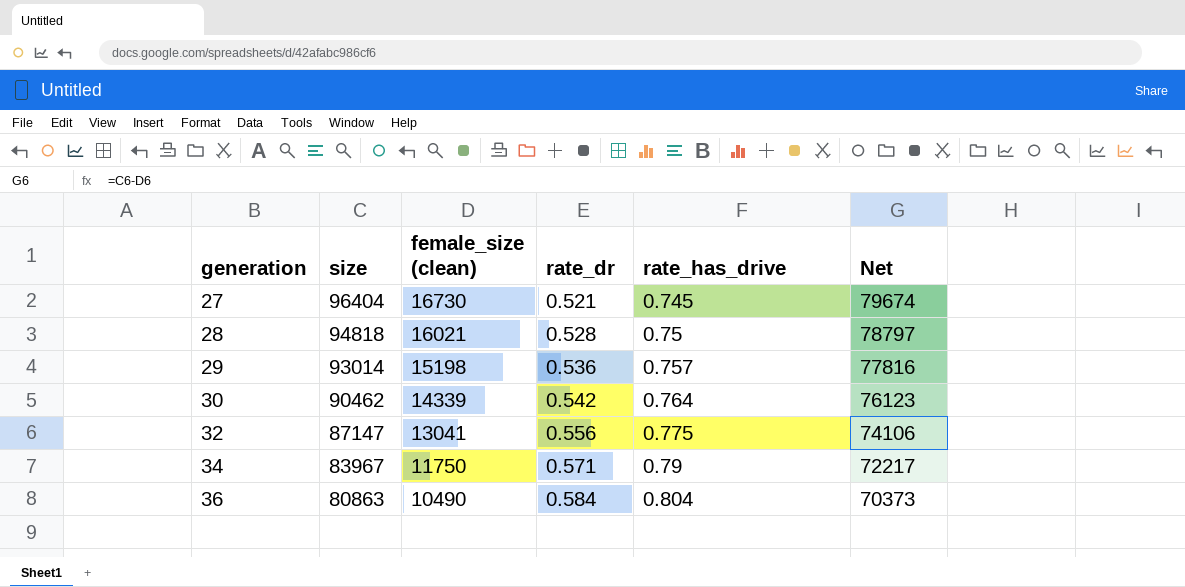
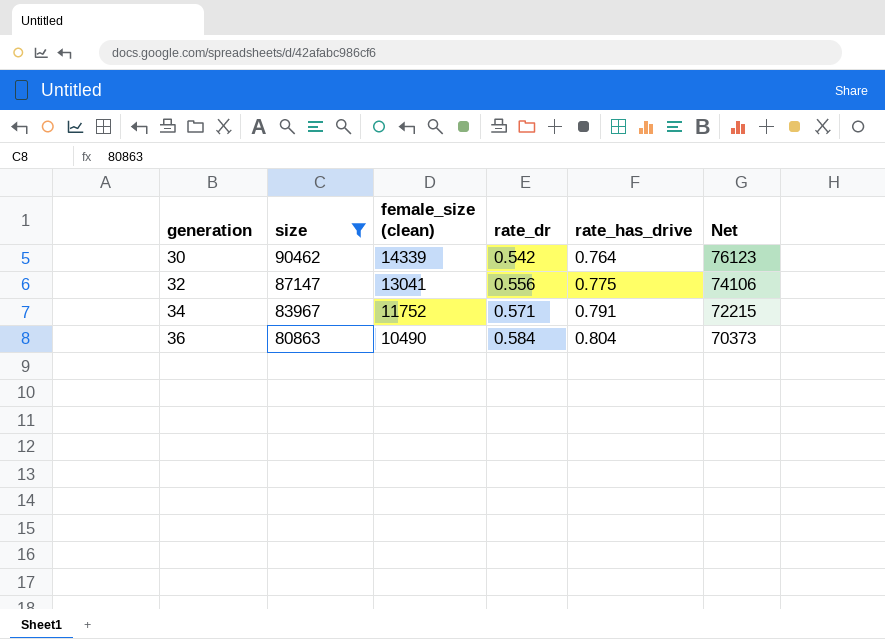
filter: none -> size <= 90462
34 | female_size (clean): 11750 -> 11752
34 | rate_has_drive: 0.79 -> 0.791
34 | Net: 72217 -> 72215

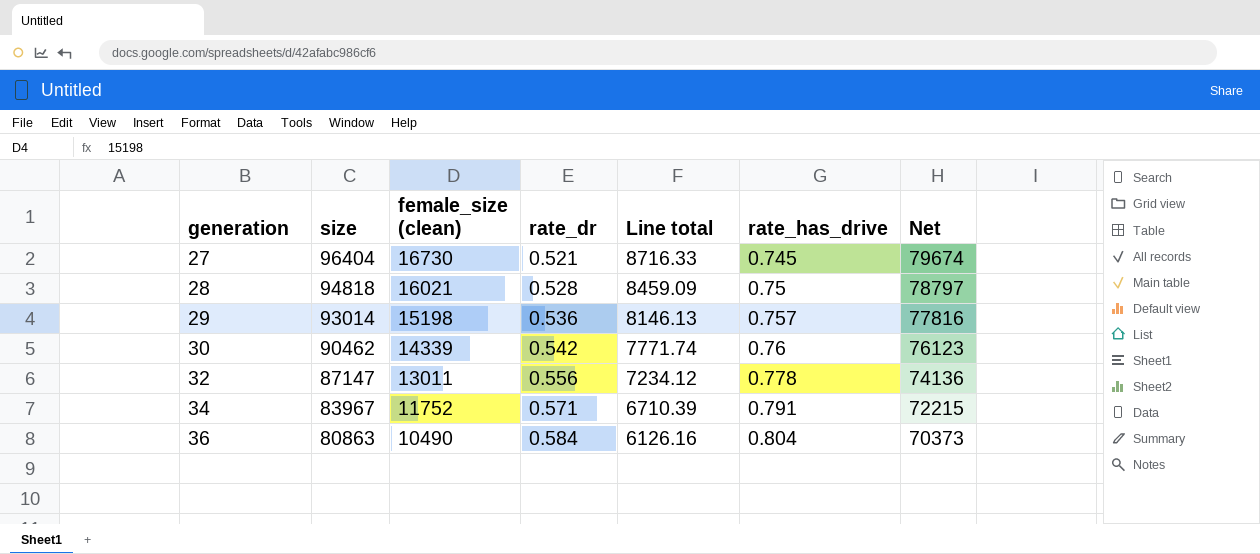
filter: size <= 90462 -> none
column Line total | formula: none -> [female_size (clean)] * [rate_dr]
30 | rate_has_drive: 0.764 -> 0.76
32 | female_size (clean): 13041 -> 13011
32 | rate_has_drive: 0.775 -> 0.778
32 | Net: 74106 -> 74136

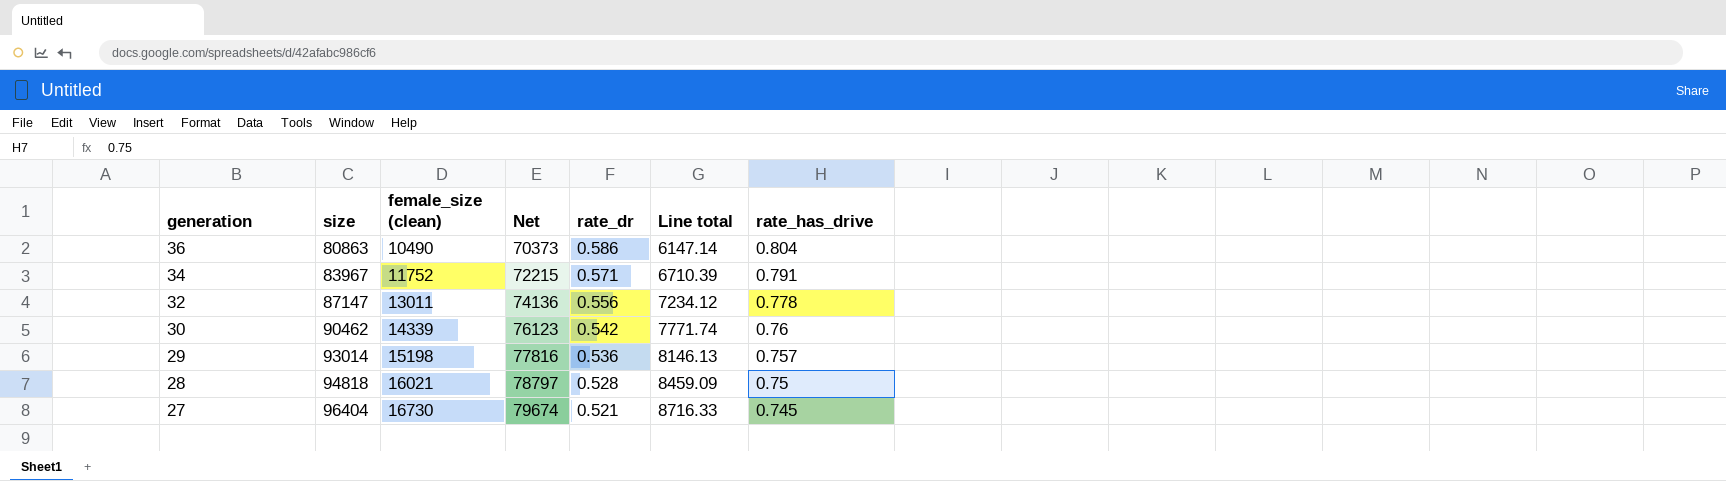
row order: generation ascending -> generation descending
column Net | position: 7 -> 4
36 | rate_dr: 0.584 -> 0.586
36 | Line total: 6126.16 -> 6147.14

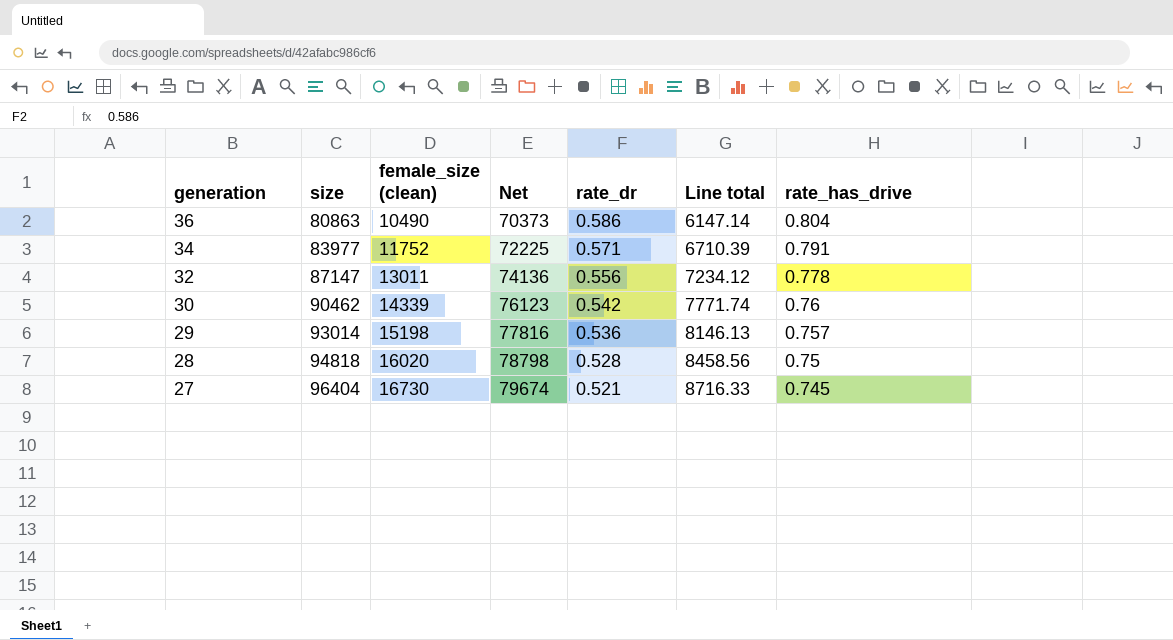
34 | size: 83967 -> 83977
34 | Net: 72215 -> 72225
28 | female_size (clean): 16021 -> 16020
28 | Net: 78797 -> 78798
28 | Line total: 8459.09 -> 8458.56

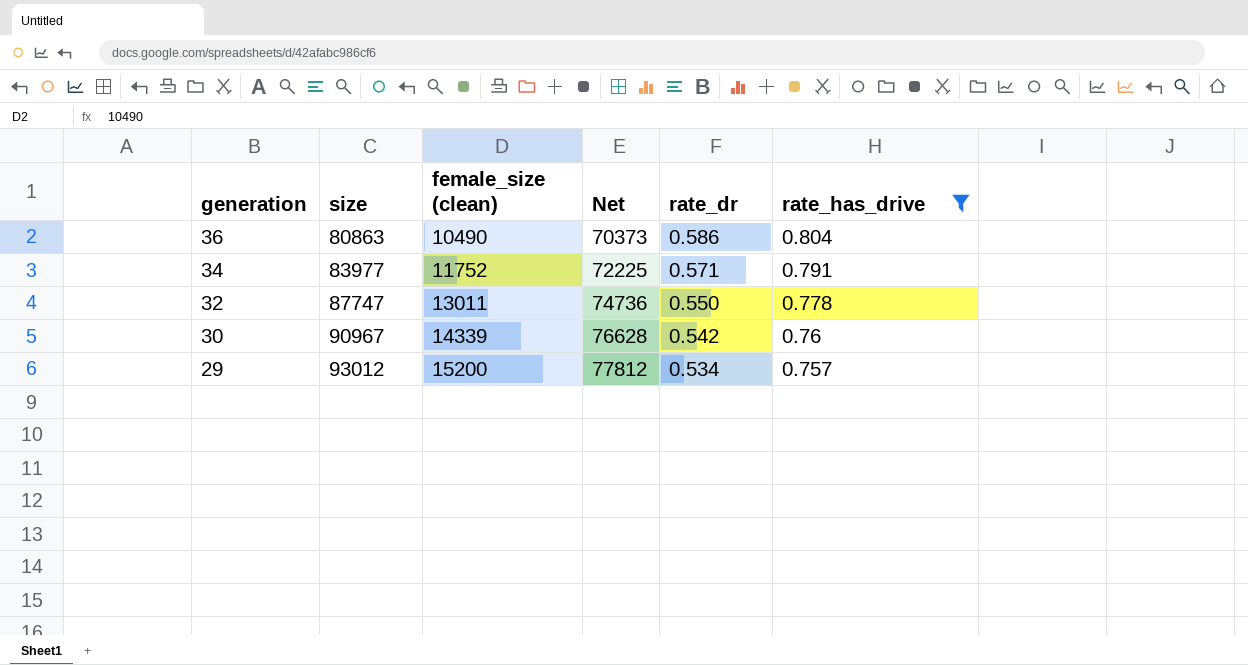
filter: none -> rate_has_drive >= 0.757
column Line total | formula: [female_size (clean)] * [rate_dr] -> none
32 | size: 87147 -> 87747
32 | Net: 74136 -> 74736
32 | rate_dr: 0.556 -> 0.550
30 | size: 90462 -> 90967
30 | Net: 76123 -> 76628
29 | size: 93014 -> 93012
29 | female_size (clean): 15198 -> 15200
29 | Net: 77816 -> 77812
29 | rate_dr: 0.536 -> 0.534

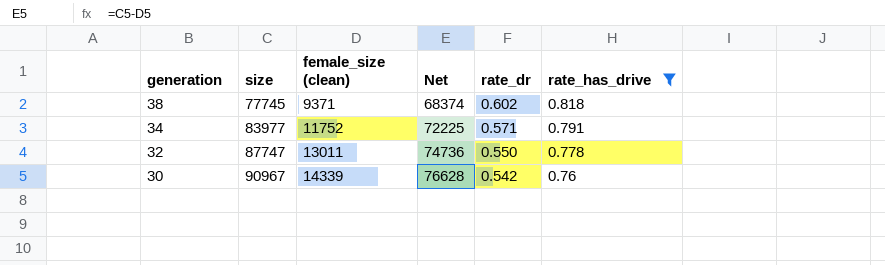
row 36: 80863 | 10490 | 70373 | 0.586 | 0.804 -> none
row 29: 93012 | 15200 | 77812 | 0.534 | 0.757 -> none
row 38: none -> 77745 | 9371 | 68374 | 0.602 | 0.818

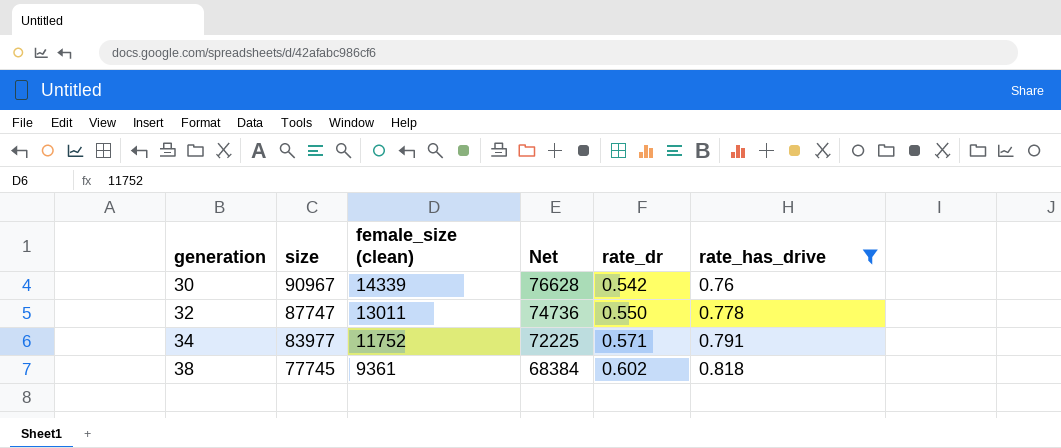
row order: generation descending -> generation ascending
38 | female_size (clean): 9371 -> 9361
38 | Net: 68374 -> 68384

